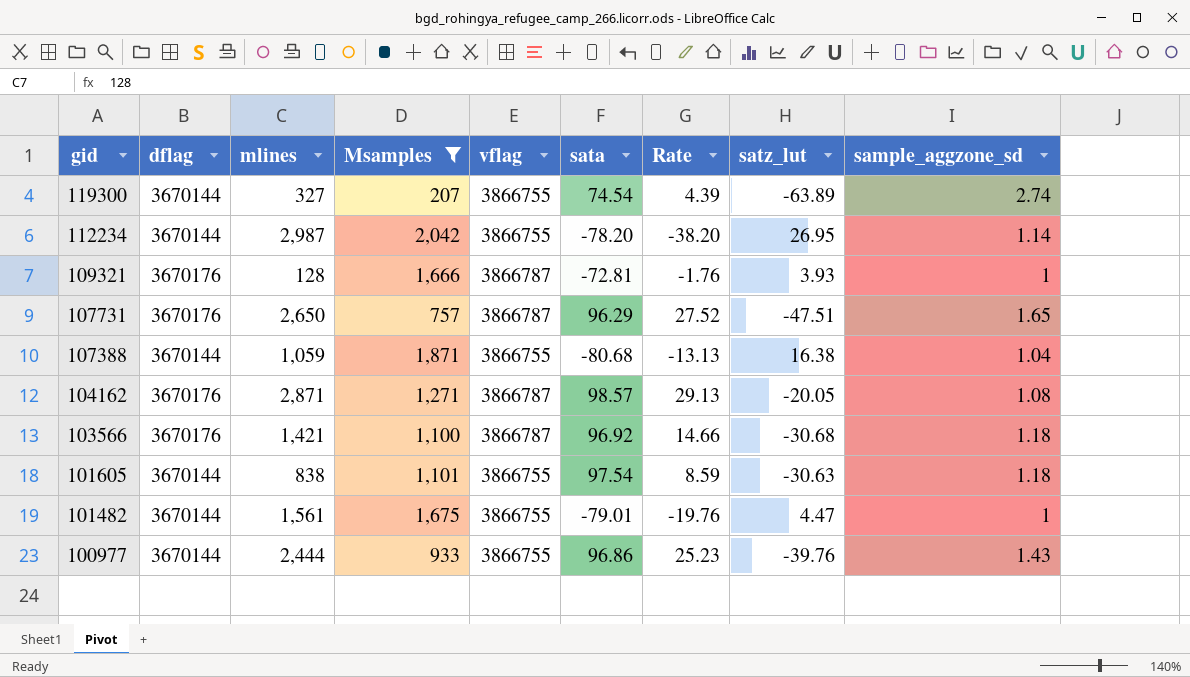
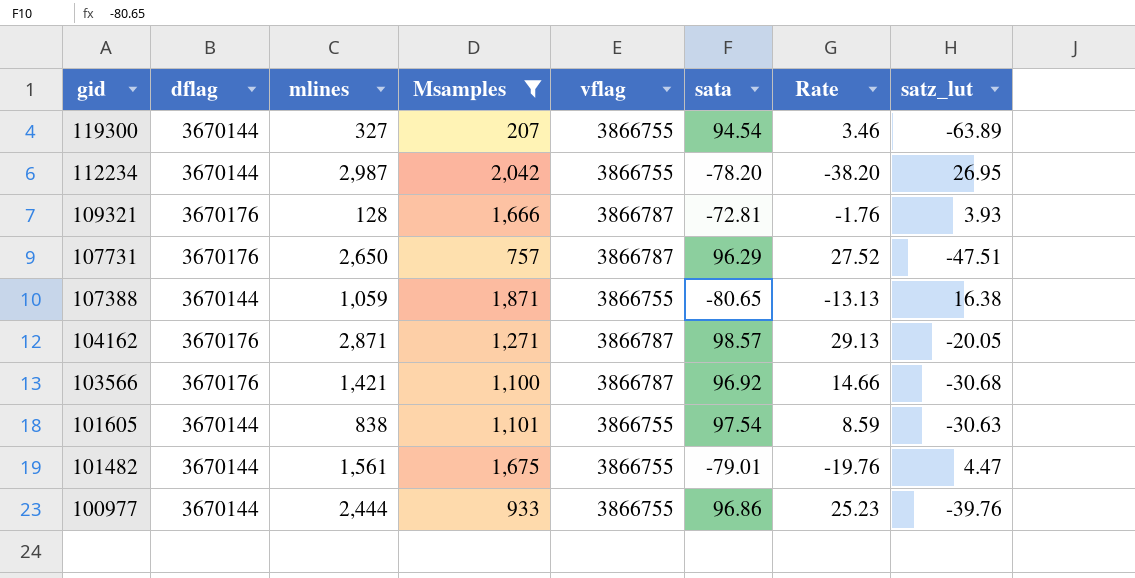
column sample_aggzone_sd | position: 9 -> none
119300 | sata: 74.54 -> 94.54
119300 | Rate: 4.39 -> 3.46
107388 | sata: -80.68 -> -80.65

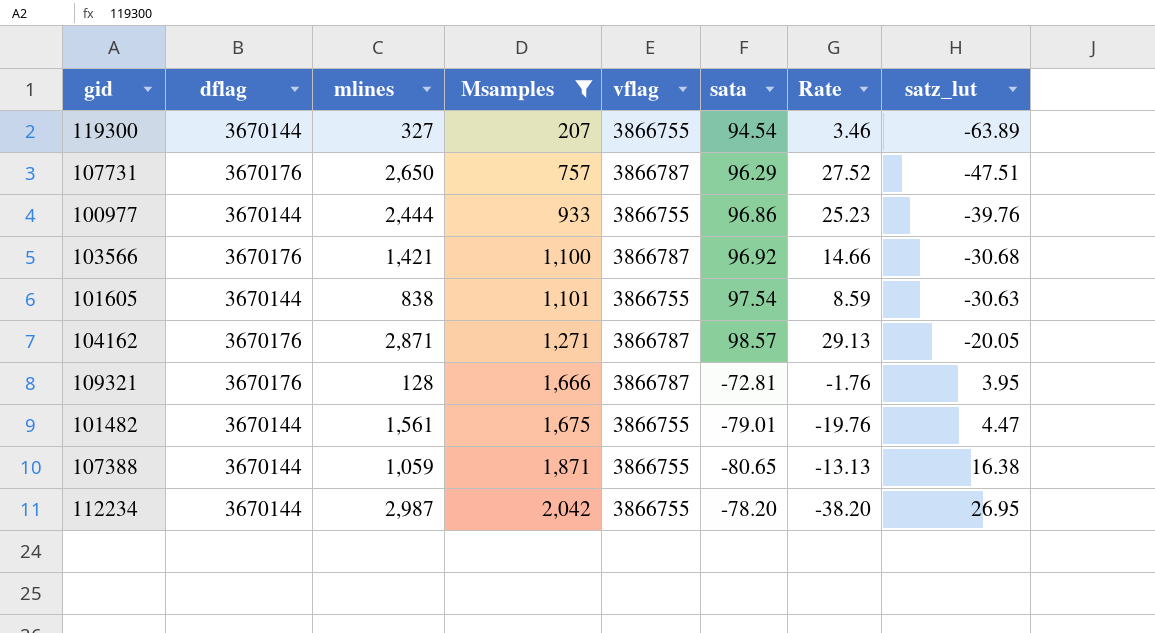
row order: gid descending -> Msamples ascending
109321 | satz_lut: 3.93 -> 3.95

